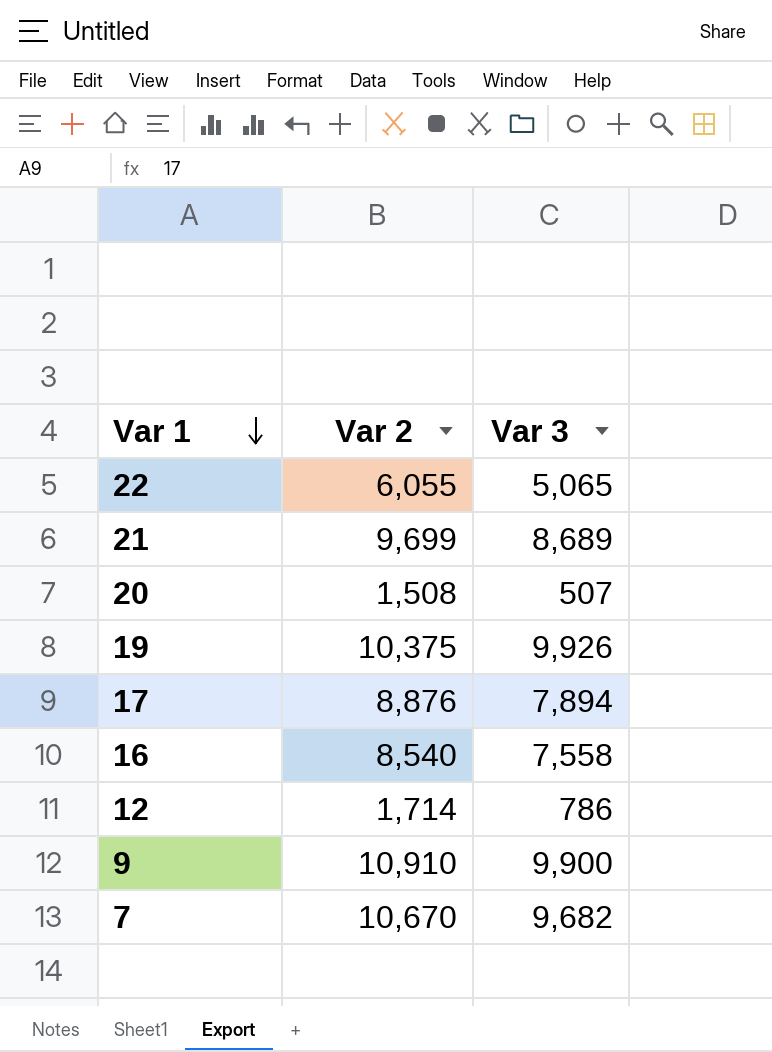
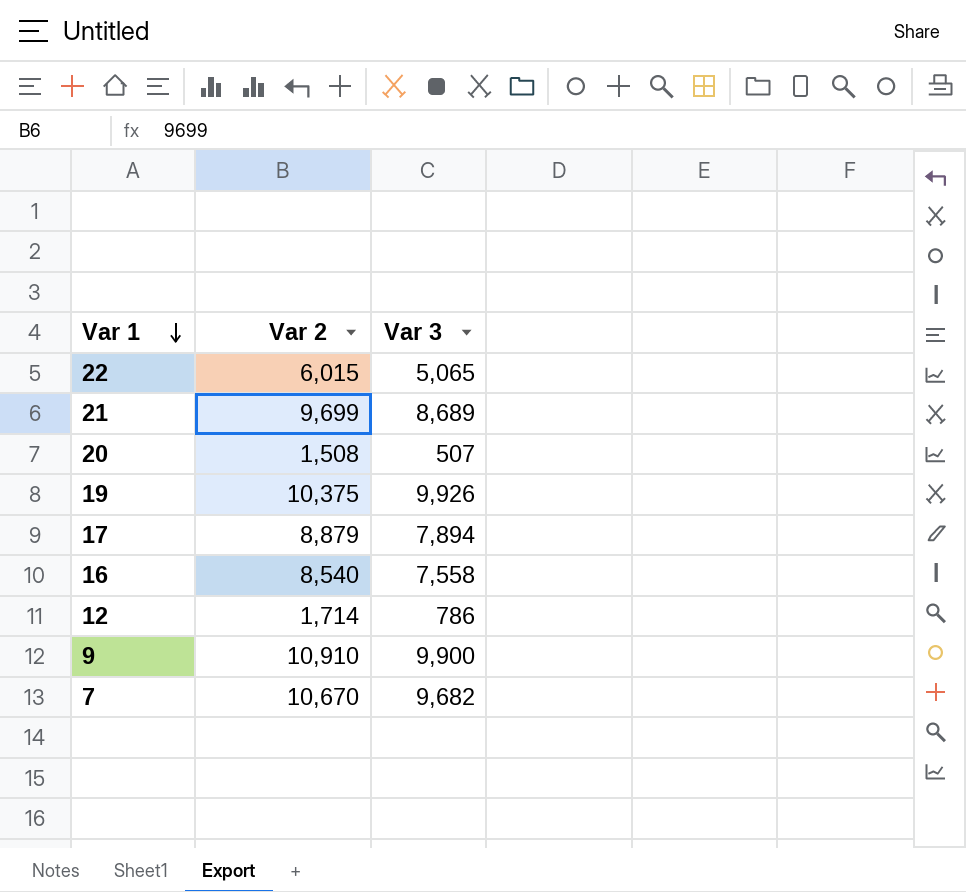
22 | Var 2: 6,055 -> 6,015
17 | Var 2: 8,876 -> 8,879

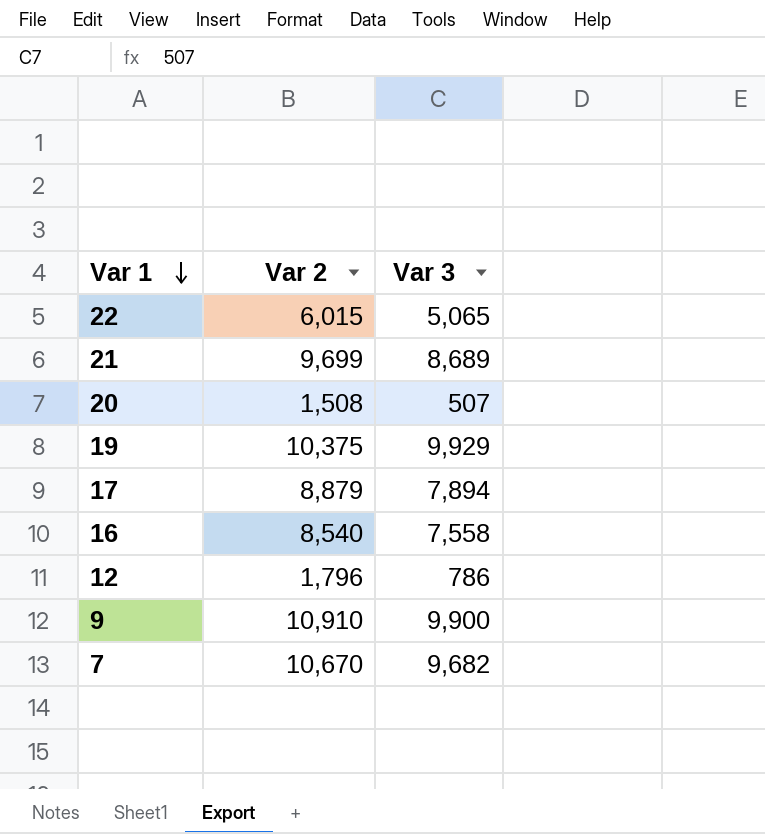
19 | Var 3: 9,926 -> 9,929
12 | Var 2: 1,714 -> 1,796

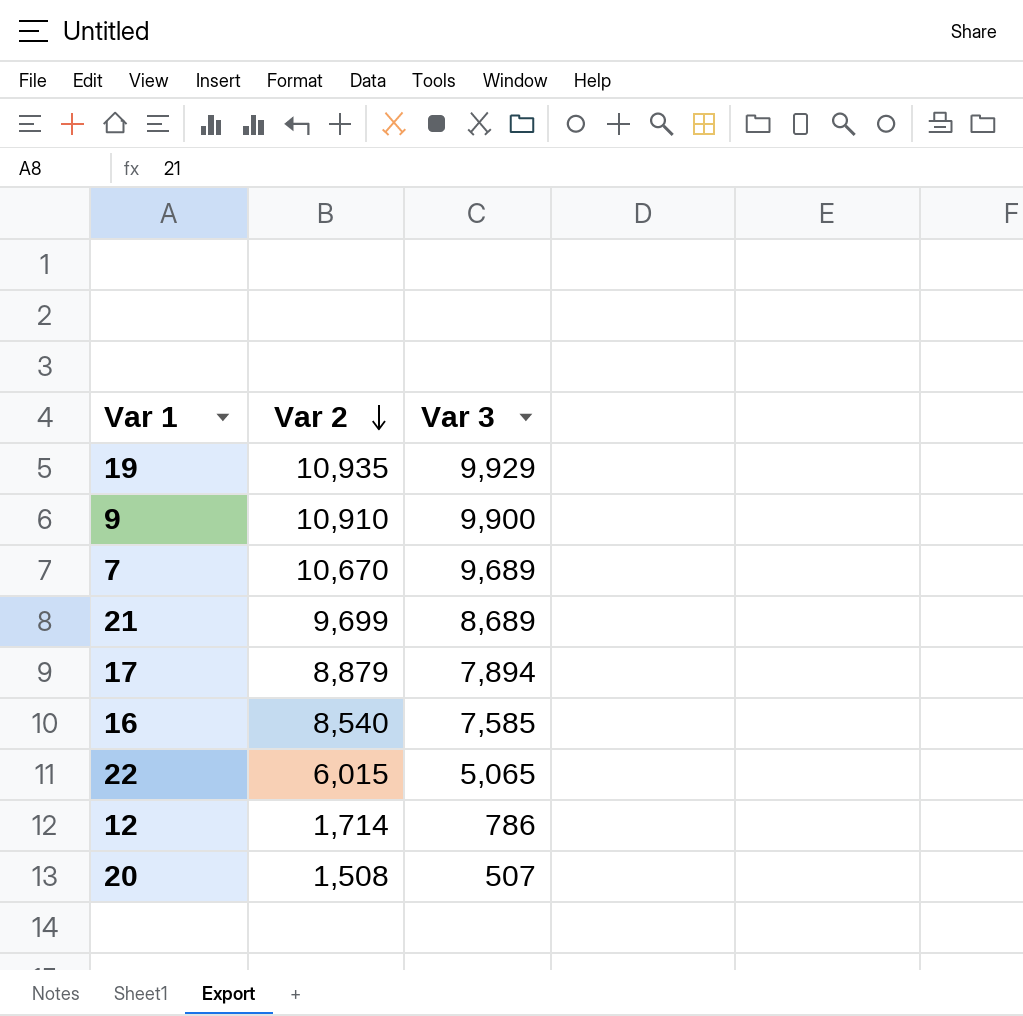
row order: Var 1 descending -> Var 2 descending
19 | Var 2: 10,375 -> 10,935
7 | Var 3: 9,682 -> 9,689
16 | Var 3: 7,558 -> 7,585
12 | Var 2: 1,796 -> 1,714

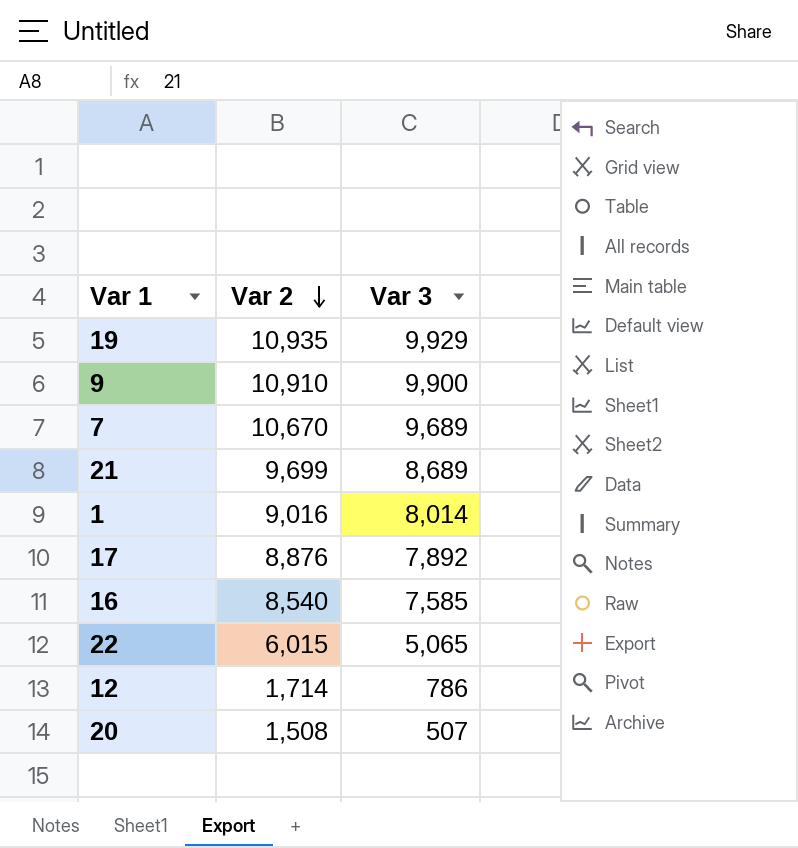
row 1: none -> 9,016 | 8,014
17 | Var 2: 8,879 -> 8,876
17 | Var 3: 7,894 -> 7,892

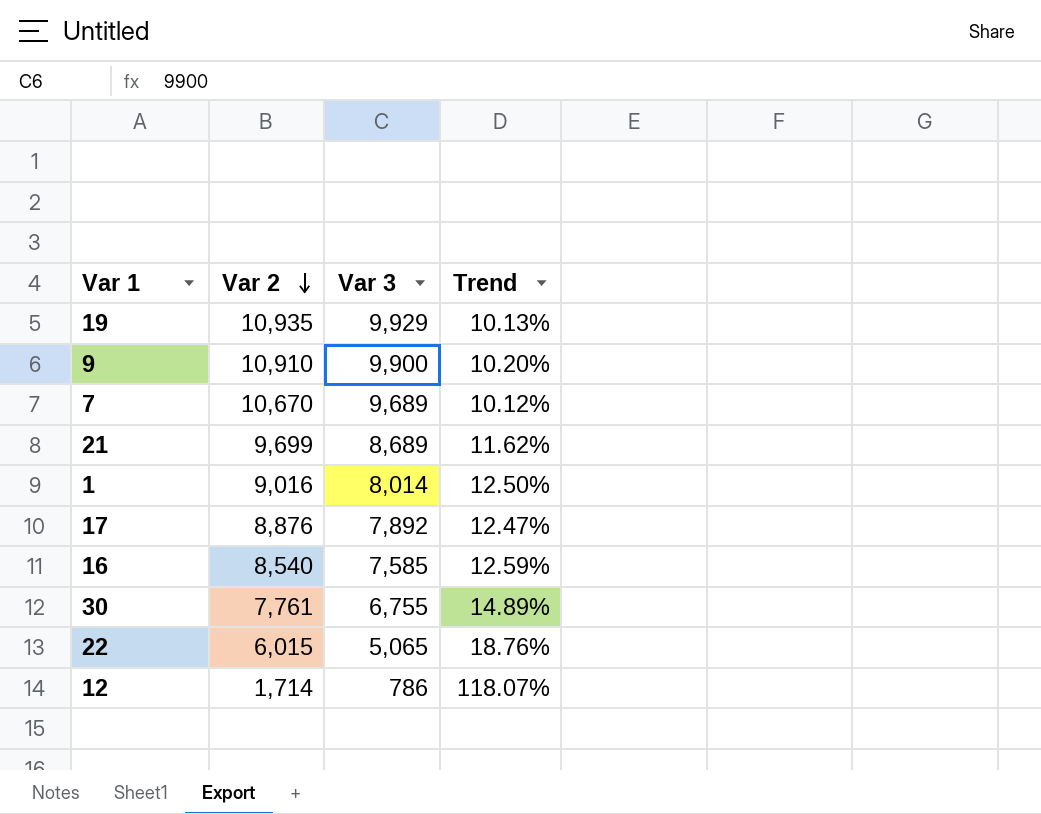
column Trend | formula: none -> ([Var 2] - [Var 3]) / [Var 3]
row 20: 1,508 | 507 -> none
row 30: none -> 7,761 | 6,755 | 14.89%

